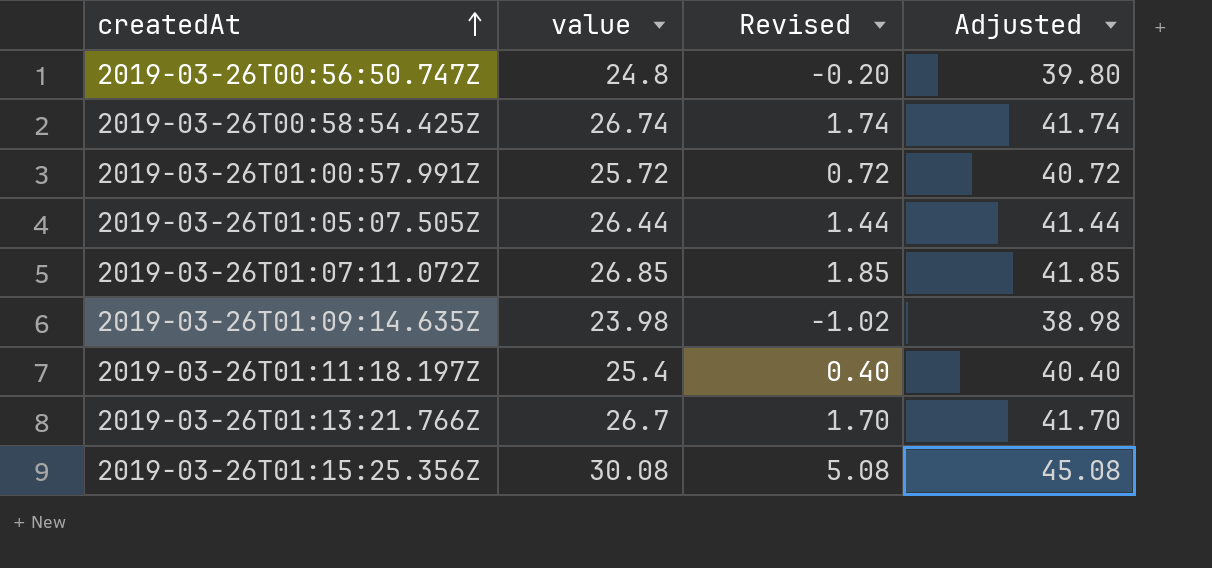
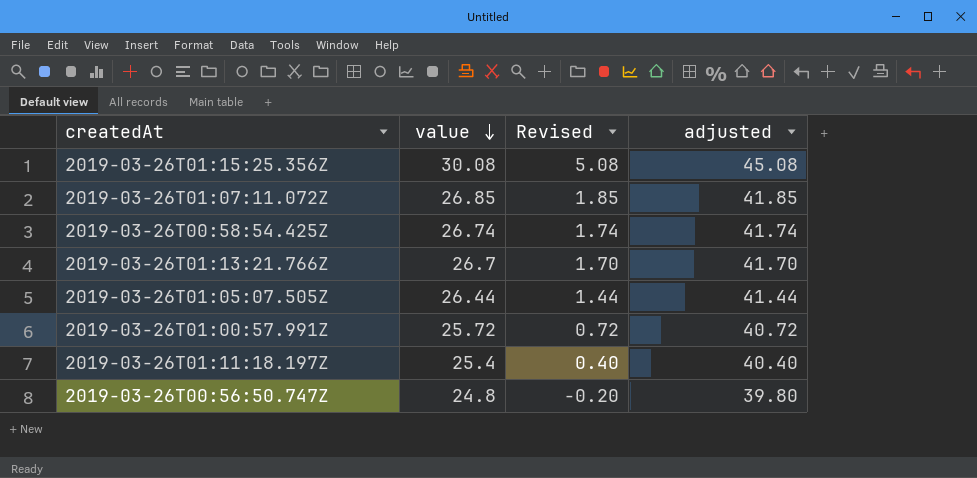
row order: createdAt ascending -> value descending
column name: Adjusted -> adjusted
row 2019-03-26T01:09:14.635Z: 23.98 | -1.02 | 38.98 -> none

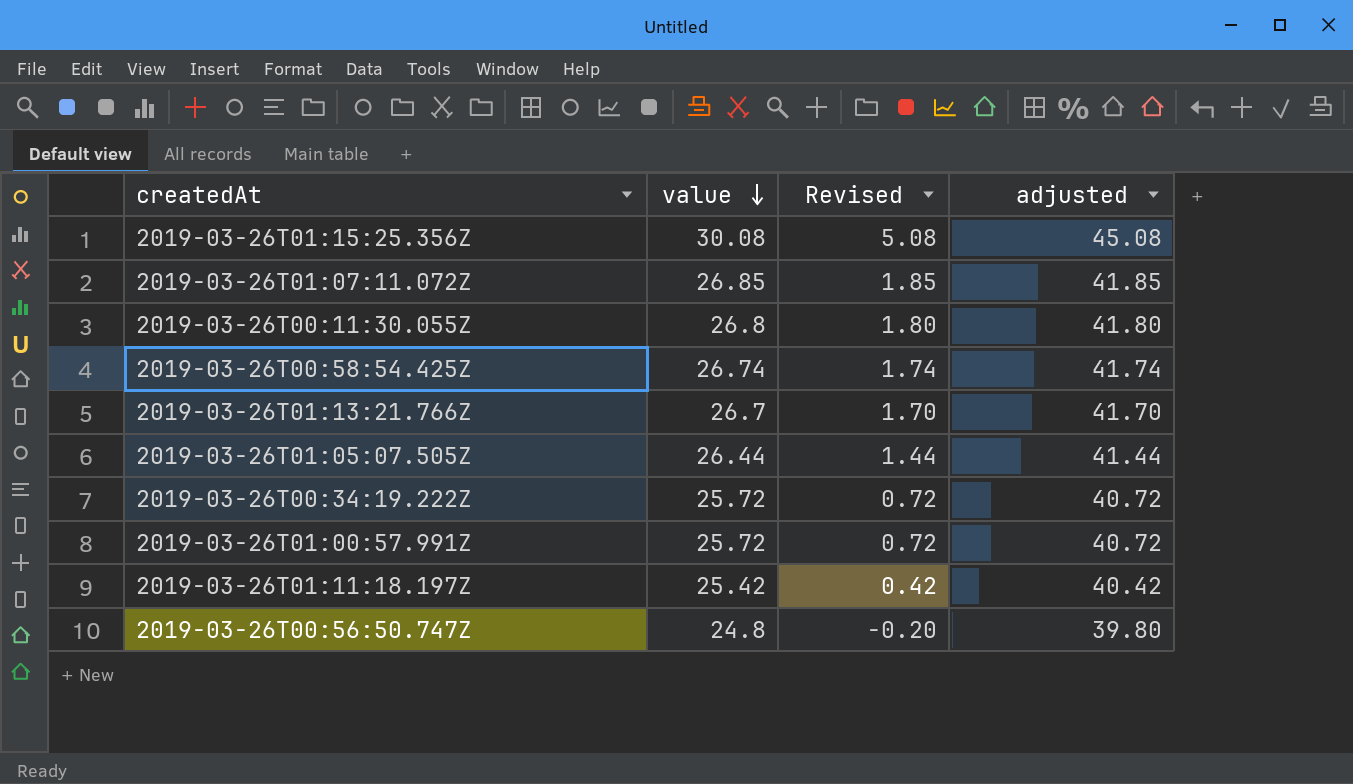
row 2019-03-26T00:11:30.055Z: none -> 26.8 | 1.80 | 41.80
row 2019-03-26T00:34:19.222Z: none -> 25.72 | 0.72 | 40.72
2019-03-26T01:11:18.197Z | value: 25.4 -> 25.42
2019-03-26T01:11:18.197Z | Revised: 0.40 -> 0.42
2019-03-26T01:11:18.197Z | adjusted: 40.40 -> 40.42

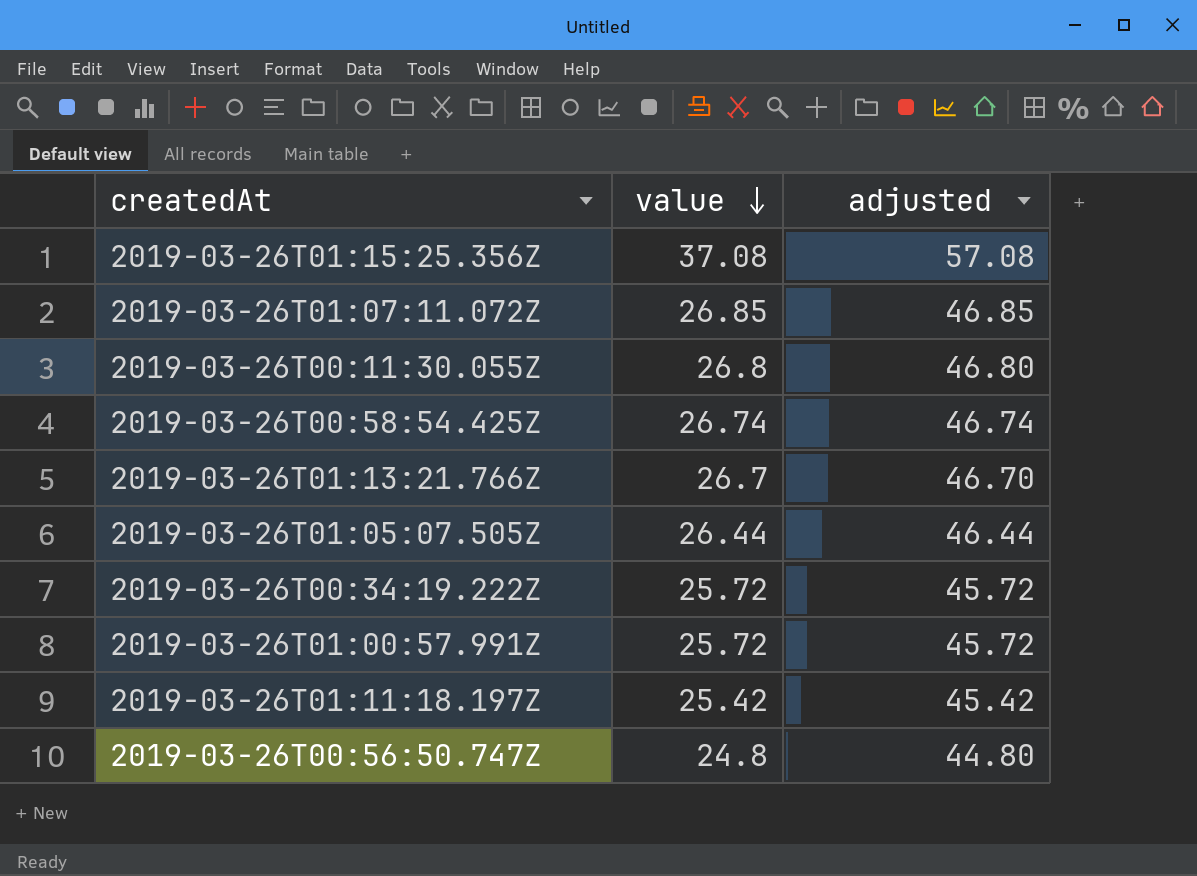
column Revised | formula: [value] - 25 -> none
column adjusted | formula: [value] + 15 -> [value] + 20
2019-03-26T01:15:25.356Z | value: 30.08 -> 37.08

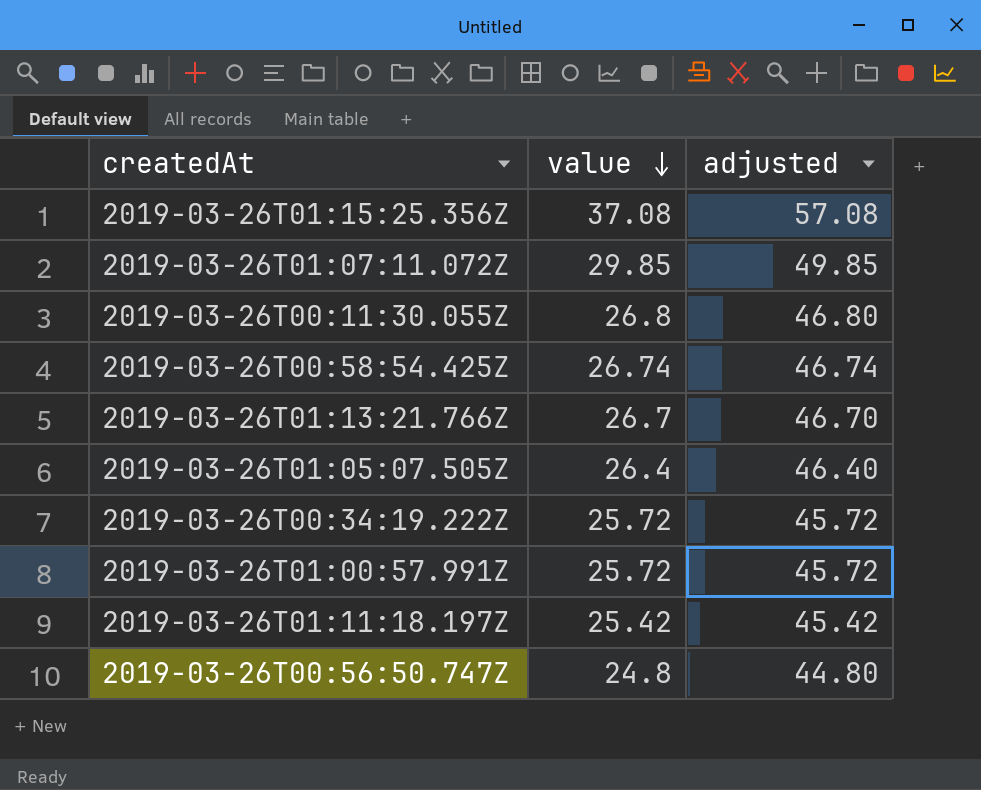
2019-03-26T01:07:11.072Z | value: 26.85 -> 29.85
2019-03-26T01:07:11.072Z | adjusted: 46.85 -> 49.85
2019-03-26T01:05:07.505Z | value: 26.44 -> 26.4
2019-03-26T01:05:07.505Z | adjusted: 46.44 -> 46.40

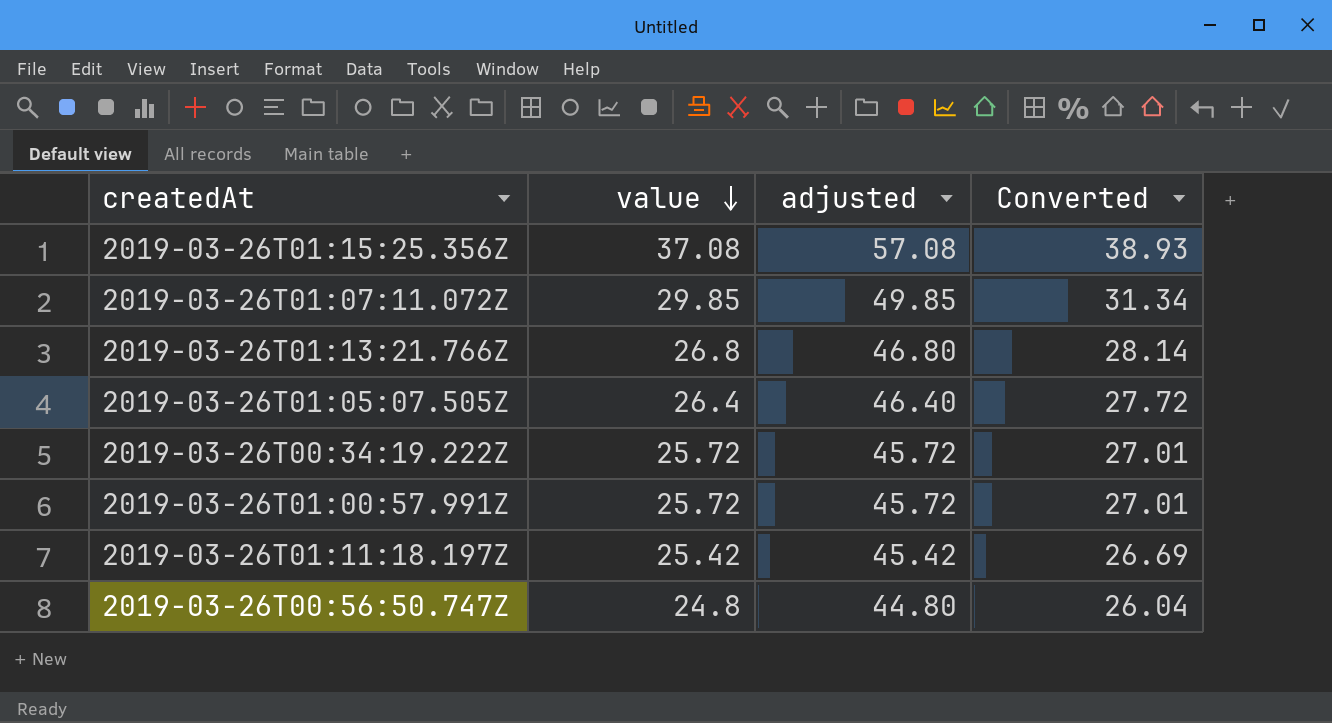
column Converted | formula: none -> [value] * 1.05
row 2019-03-26T00:11:30.055Z: 26.8 | 46.80 -> none
row 2019-03-26T00:58:54.425Z: 26.74 | 46.74 -> none
2019-03-26T01:13:21.766Z | value: 26.7 -> 26.8
2019-03-26T01:13:21.766Z | adjusted: 46.70 -> 46.80

